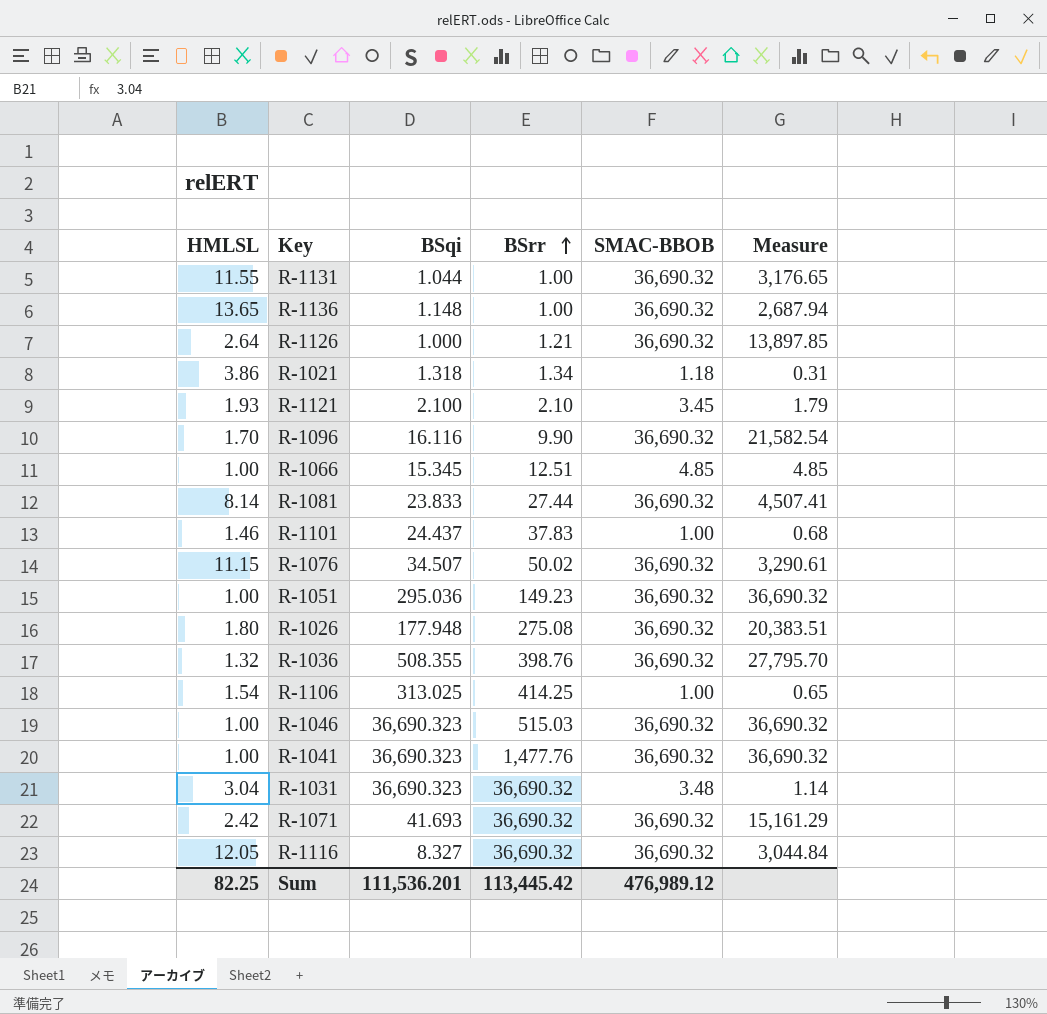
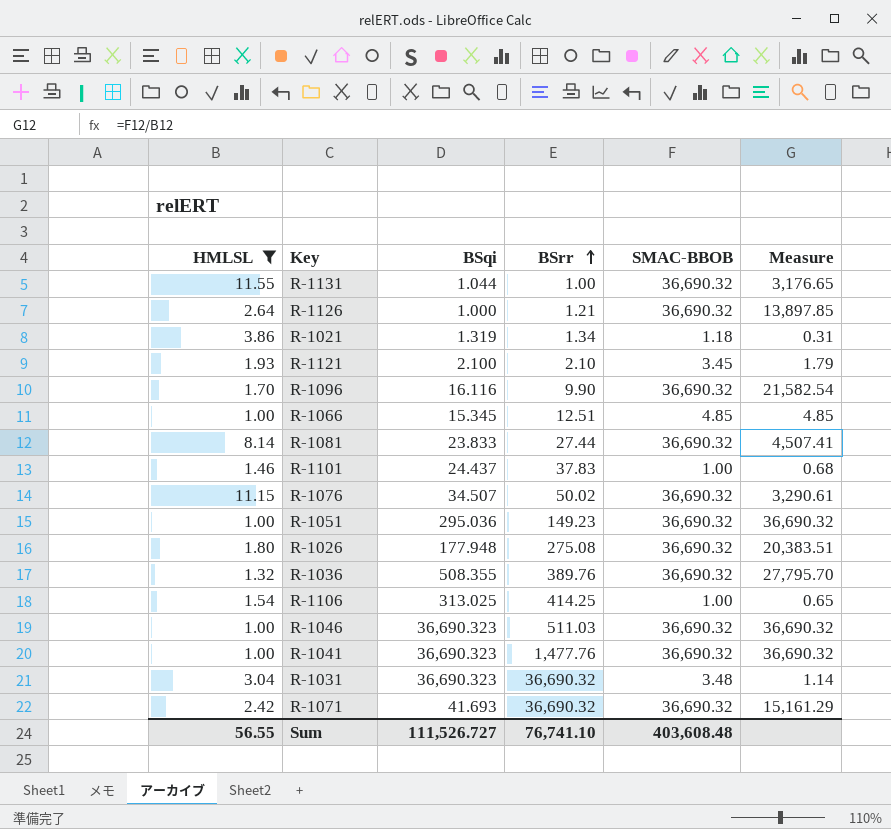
filter: none -> HMLSL <= 11.55
R-1021 | BSqi: 1.318 -> 1.319
R-1036 | BSrr: 398.76 -> 389.76
R-1046 | BSrr: 515.03 -> 511.03
Sum | HMLSL: 82.25 -> 56.55
Sum | BSqi: 111,536.201 -> 111,526.727
Sum | BSrr: 113,445.42 -> 76,741.10
Sum | SMAC-BBOB: 476,989.12 -> 403,608.48

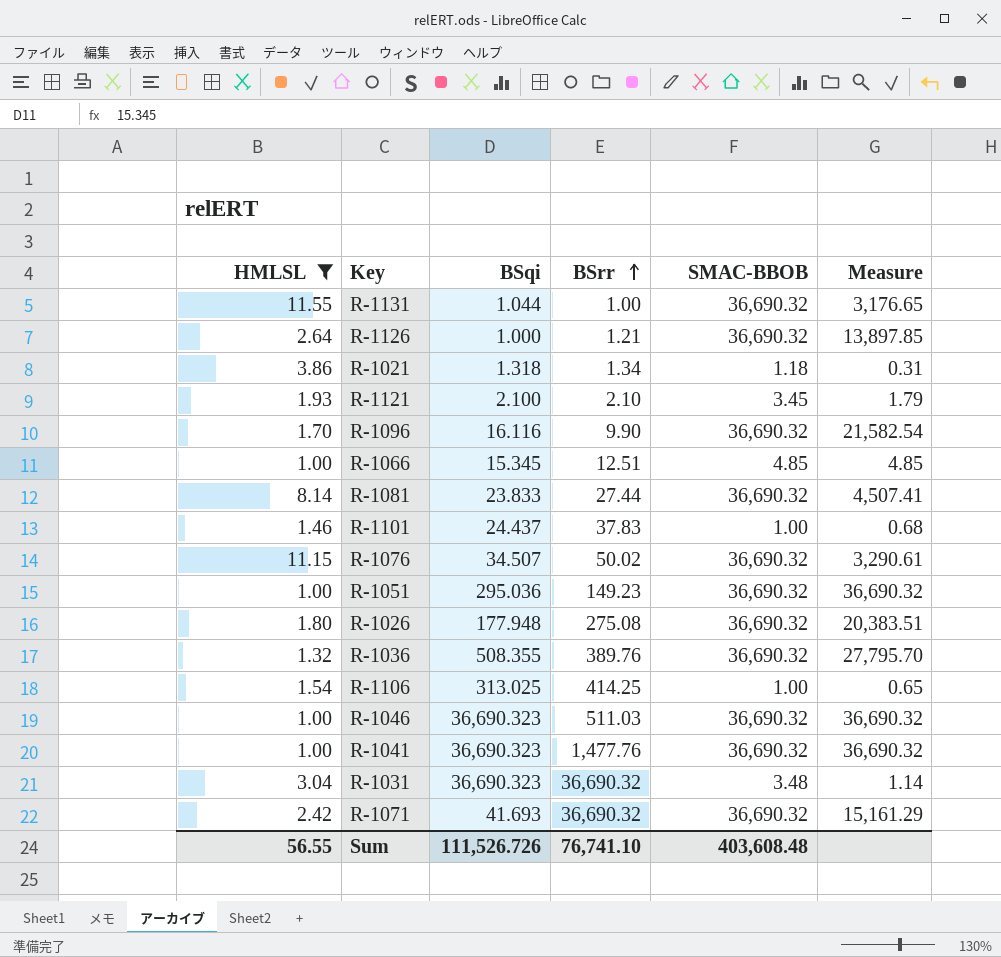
R-1021 | BSqi: 1.319 -> 1.318
Sum | BSqi: 111,526.727 -> 111,526.726

